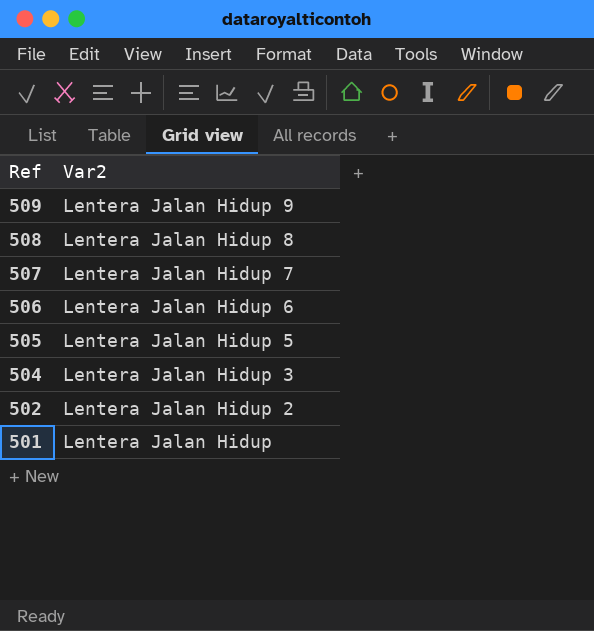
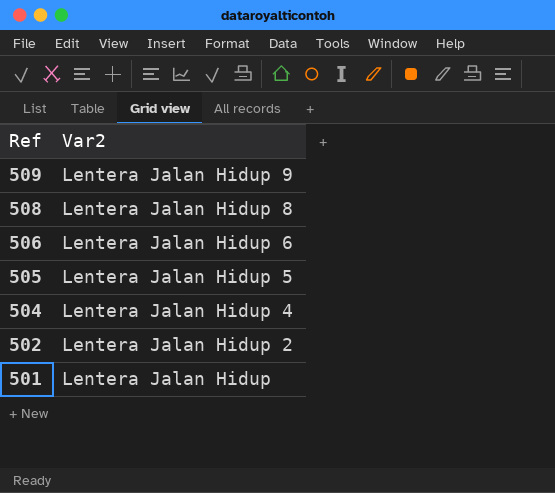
row 507: Lentera Jalan Hidup 7 -> none
504 | Var2: Lentera Jalan Hidup 3 -> Lentera Jalan Hidup 4

